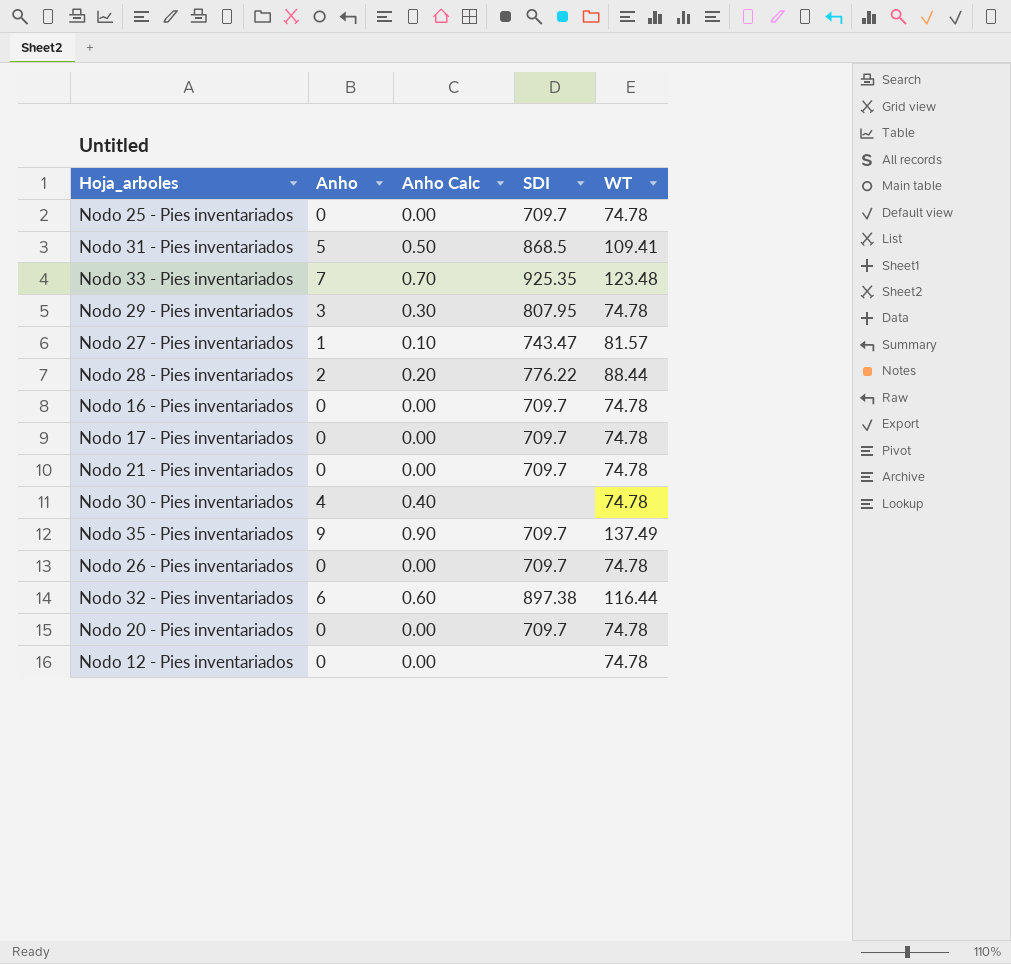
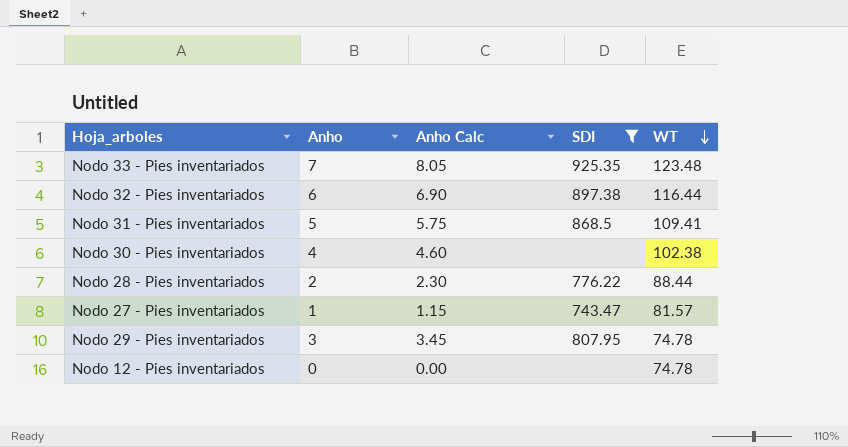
filter: none -> SDI != 709.7
row order: none -> WT descending
column Anho Calc | formula: [Anho] * 0.1 -> [Anho] * 1.15
Nodo 30 - Pies inventariados | WT: 74.78 -> 102.38

